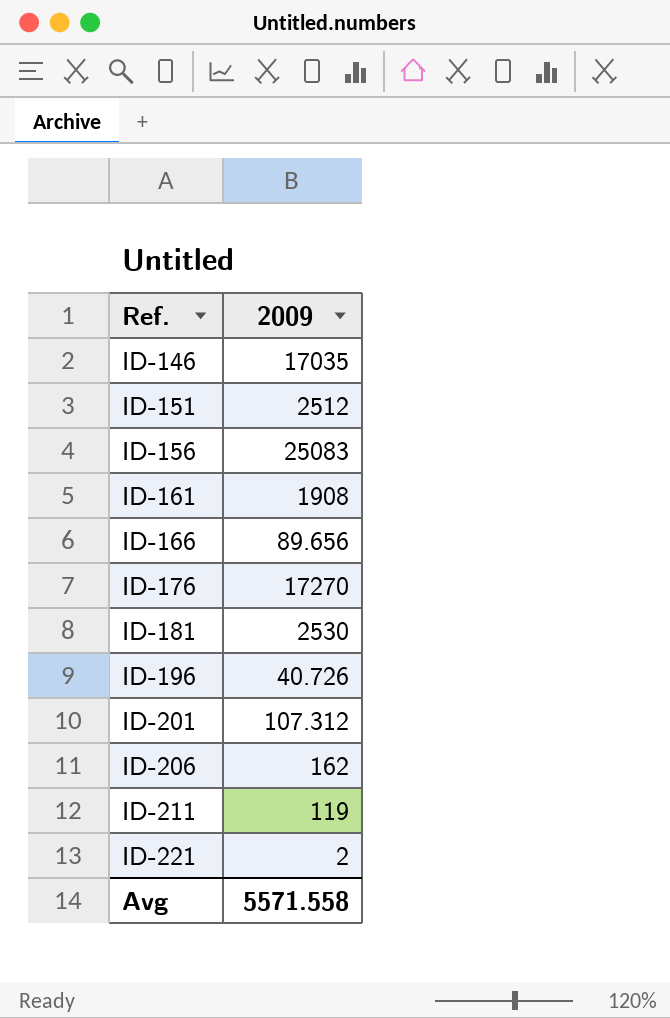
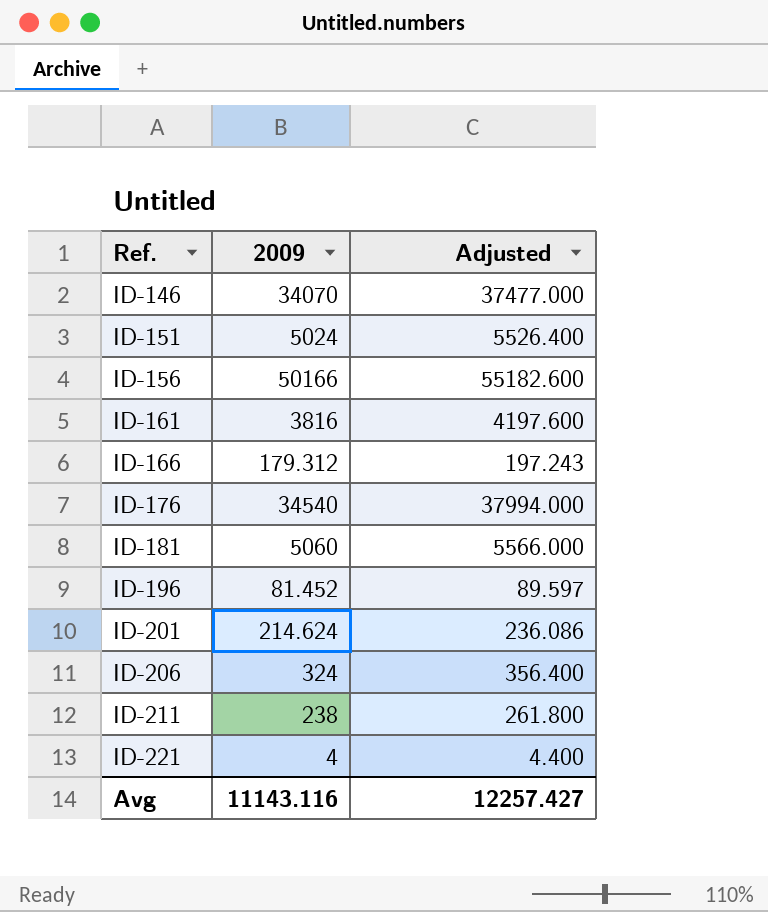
column Adjusted | formula: none -> [2009] * 1.1
ID-146 | 2009: 17035 -> 34070
ID-151 | 2009: 2512 -> 5024
ID-156 | 2009: 25083 -> 50166
ID-161 | 2009: 1908 -> 3816
ID-166 | 2009: 89.656 -> 179.312
ID-176 | 2009: 17270 -> 34540
ID-181 | 2009: 2530 -> 5060
ID-196 | 2009: 40.726 -> 81.452
ID-201 | 2009: 107.312 -> 214.624
ID-206 | 2009: 162 -> 324
ID-211 | 2009: 119 -> 238
ID-221 | 2009: 2 -> 4
Avg | 2009: 5571.558 -> 11143.116

